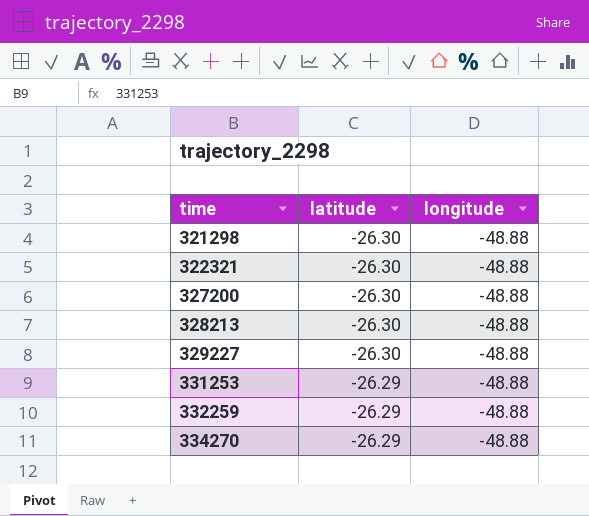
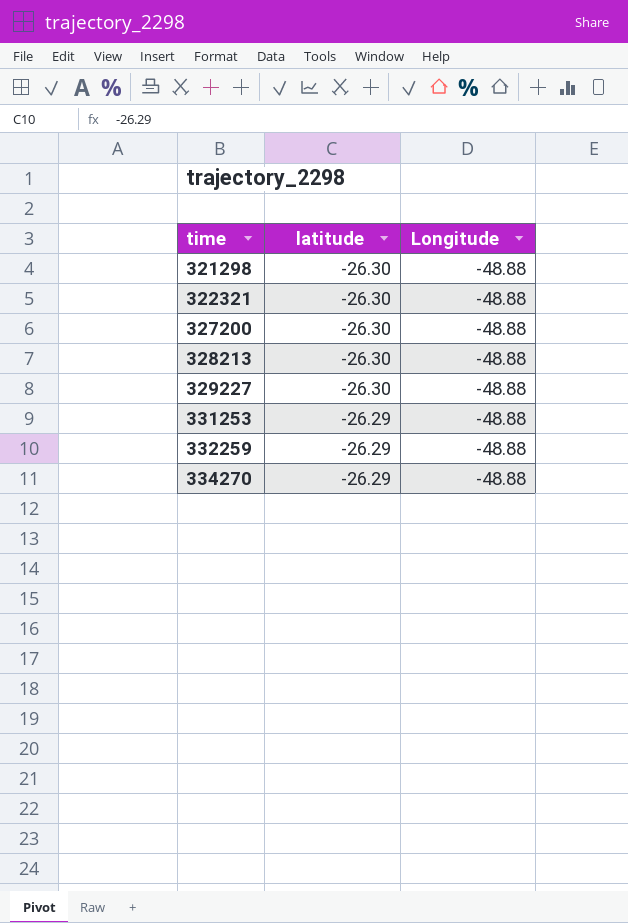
column name: longitude -> Longitude

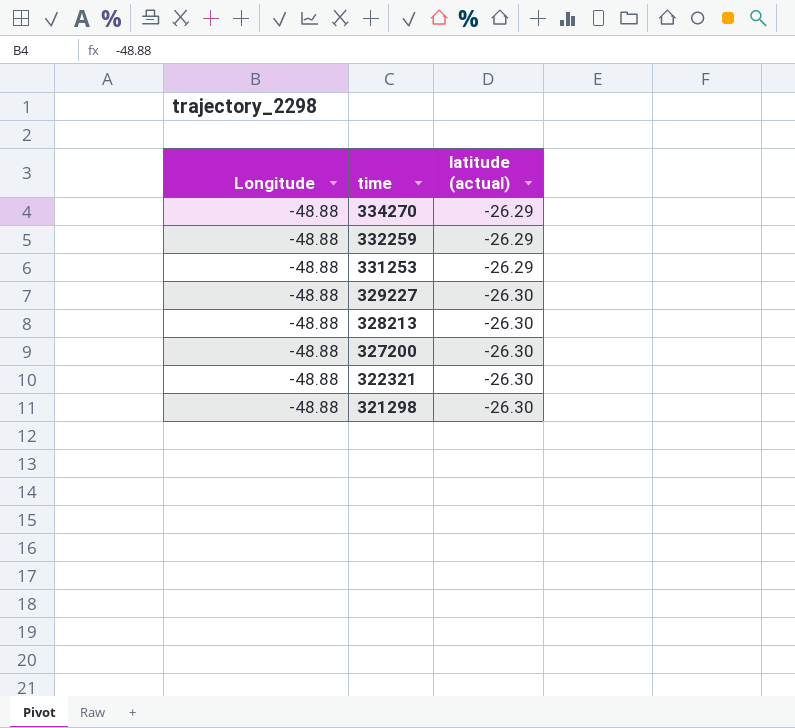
row order: time ascending -> time descending
column Longitude | position: 3 -> 1
column name: latitude -> latitude (actual)

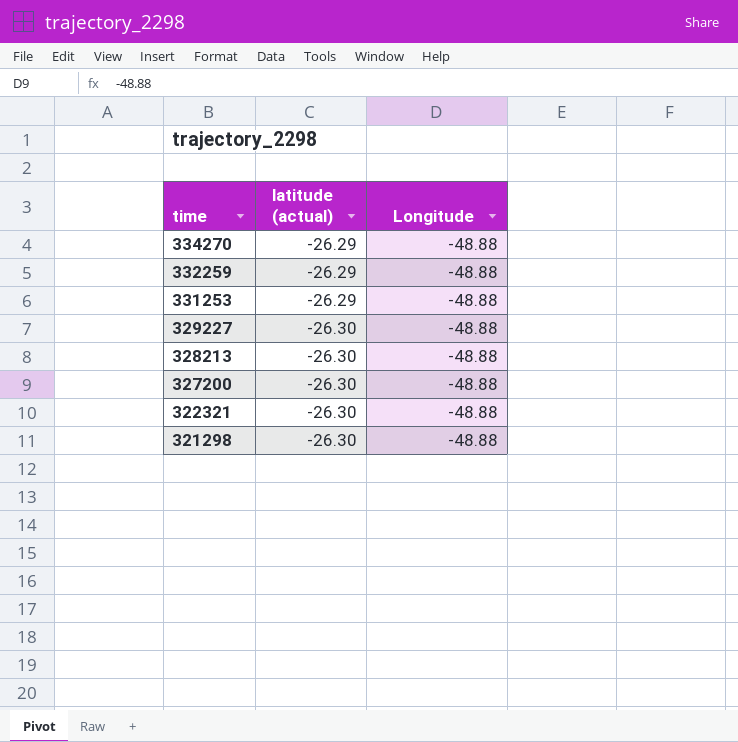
column Longitude | position: 1 -> 3

